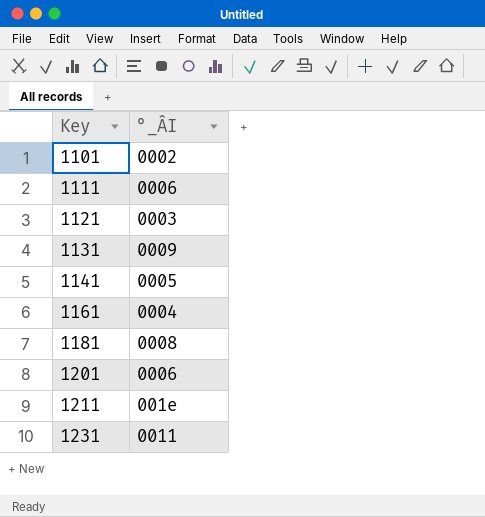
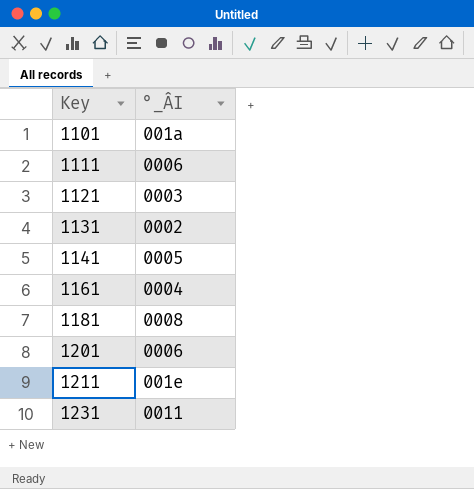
1101 | °_ÂI: 0002 -> 001a
1131 | °_ÂI: 0009 -> 0002

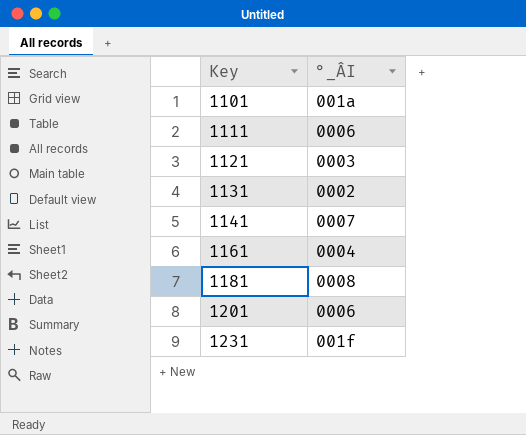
row 1211: 001e -> none
1141 | °_ÂI: 0005 -> 0007
1231 | °_ÂI: 0011 -> 001f

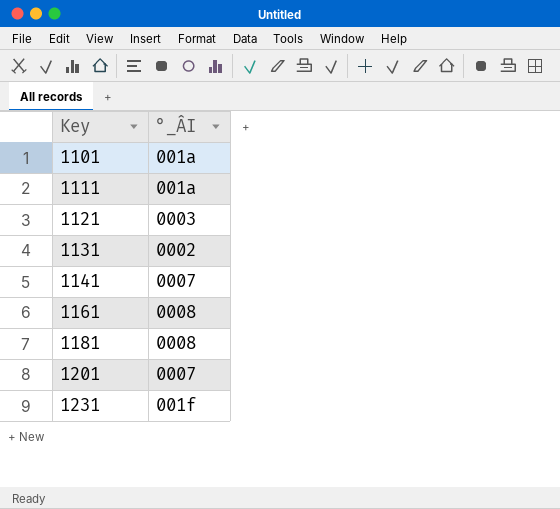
1111 | °_ÂI: 0006 -> 001a
1161 | °_ÂI: 0004 -> 0008
1201 | °_ÂI: 0006 -> 0007

